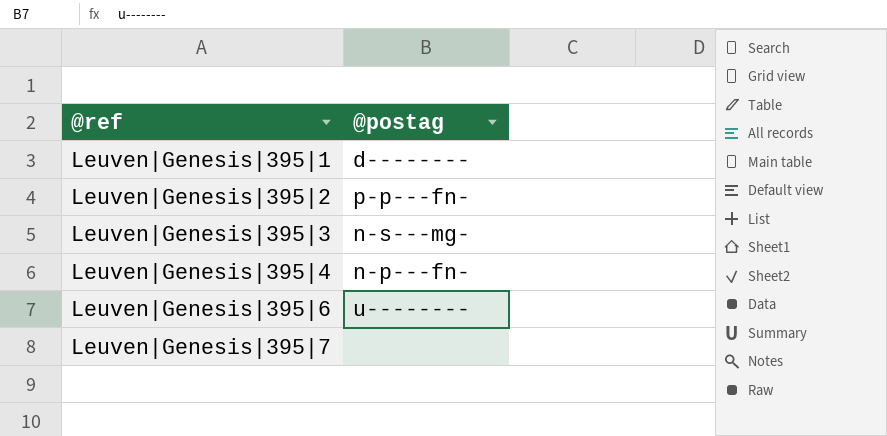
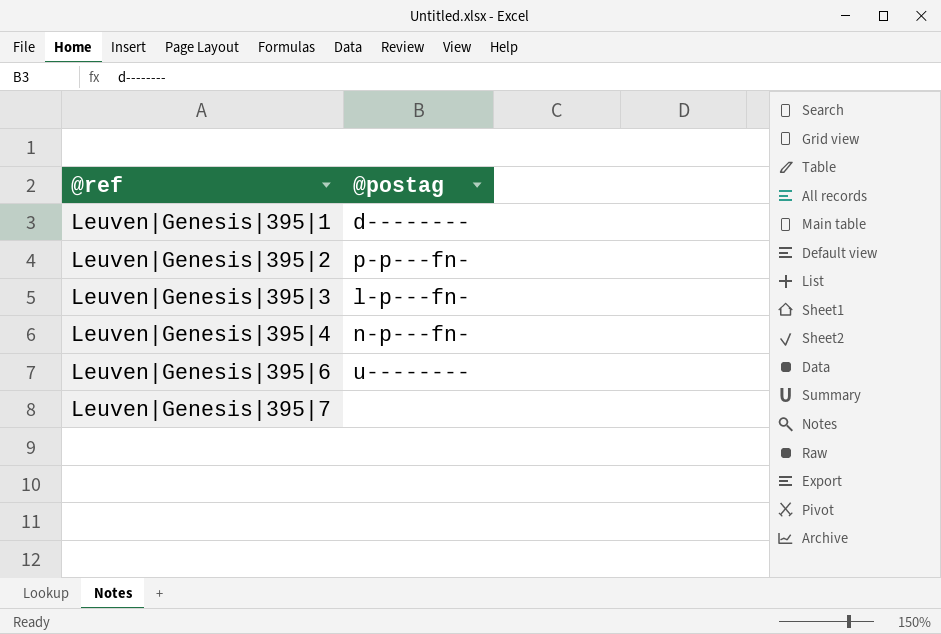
Leuven|Genesis|395|3 | @postag: n-s---mg- -> l-p---fn-

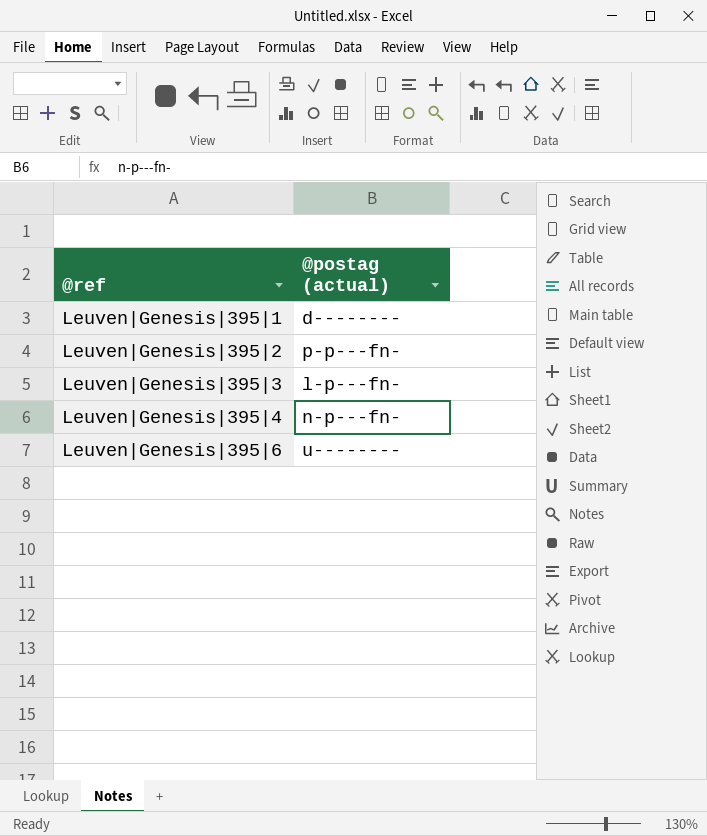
column name: @postag -> @postag (actual)
row Leuven|Genesis|395|7: none -> none

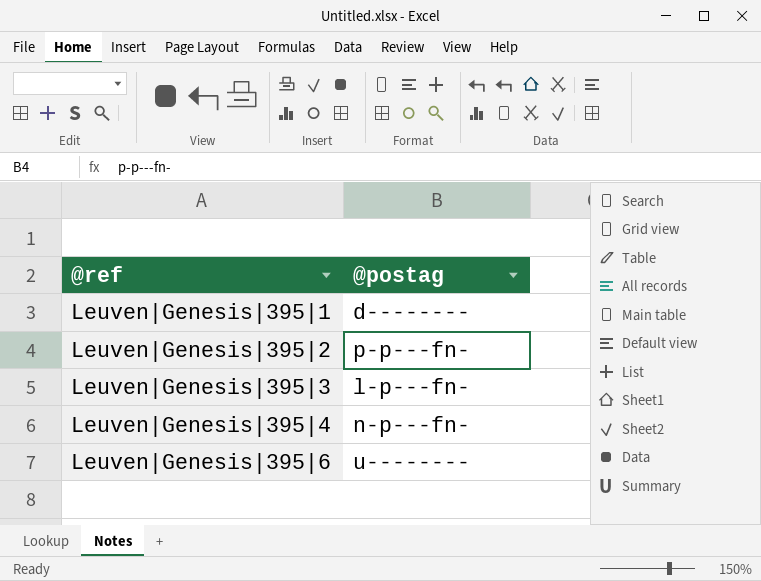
column name: @postag (actual) -> @postag

